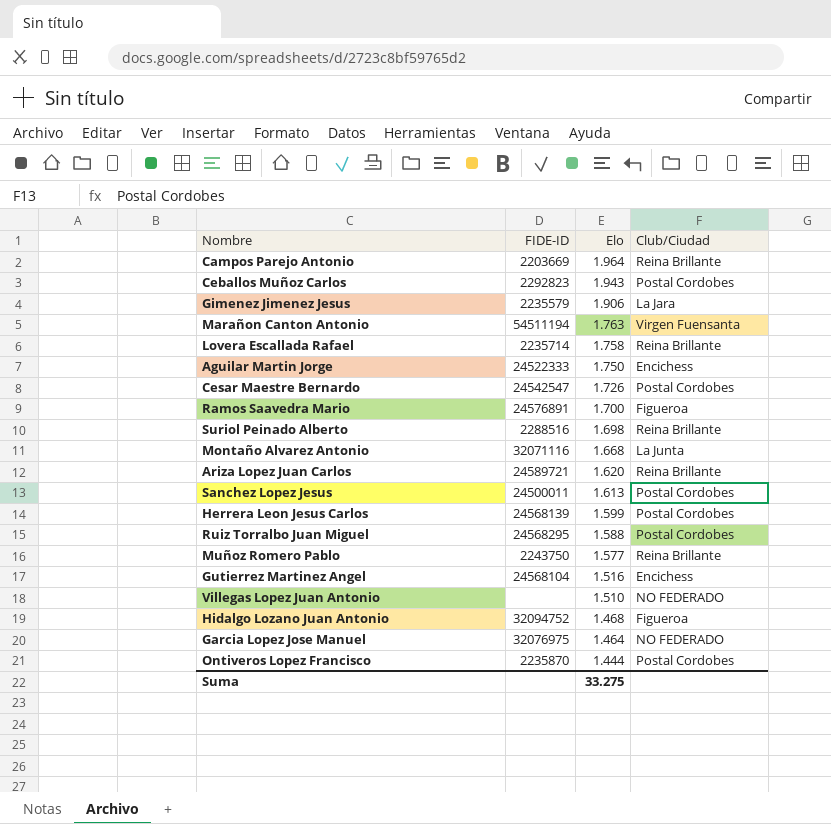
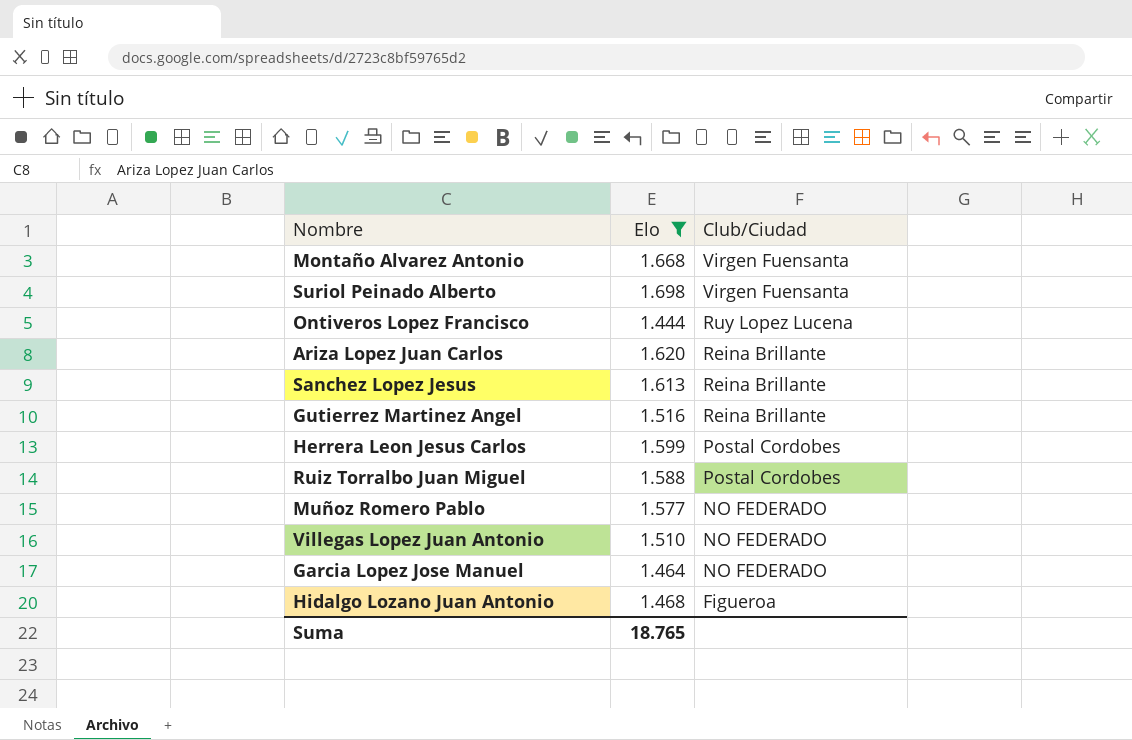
filter: none -> Elo <= 1.698
row order: Elo descending -> Club/Ciudad descending
column FIDE-ID | position: 2 -> none
Montaño Alvarez Antonio | Club/Ciudad: La Junta -> Virgen Fuensanta
Suriol Peinado Alberto | Club/Ciudad: Reina Brillante -> Virgen Fuensanta
Ontiveros Lopez Francisco | Club/Ciudad: Postal Cordobes -> Ruy Lopez Lucena
Sanchez Lopez Jesus | Club/Ciudad: Postal Cordobes -> Reina Brillante
Gutierrez Martinez Angel | Club/Ciudad: Encichess -> Reina Brillante
Muñoz Romero Pablo | Club/Ciudad: Reina Brillante -> NO FEDERADO
Suma | Elo: 33.275 -> 18.765

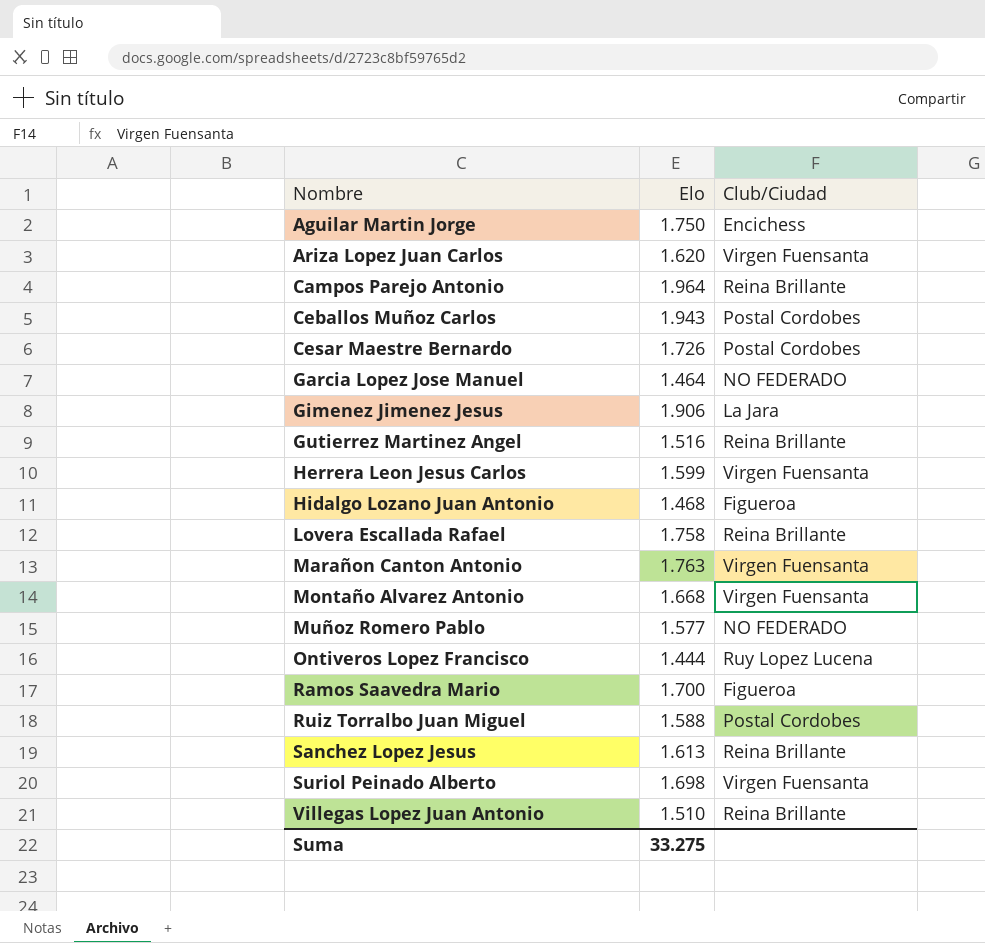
filter: Elo <= 1.698 -> none
row order: Club/Ciudad descending -> Nombre ascending
Ariza Lopez Juan Carlos | Club/Ciudad: Reina Brillante -> Virgen Fuensanta
Herrera Leon Jesus Carlos | Club/Ciudad: Postal Cordobes -> Virgen Fuensanta
Villegas Lopez Juan Antonio | Club/Ciudad: NO FEDERADO -> Reina Brillante
Suma | Elo: 18.765 -> 33.275

